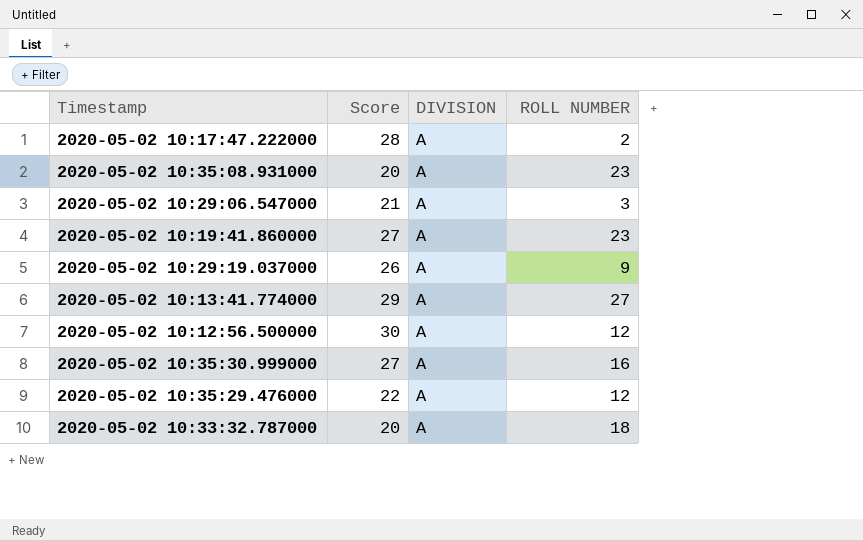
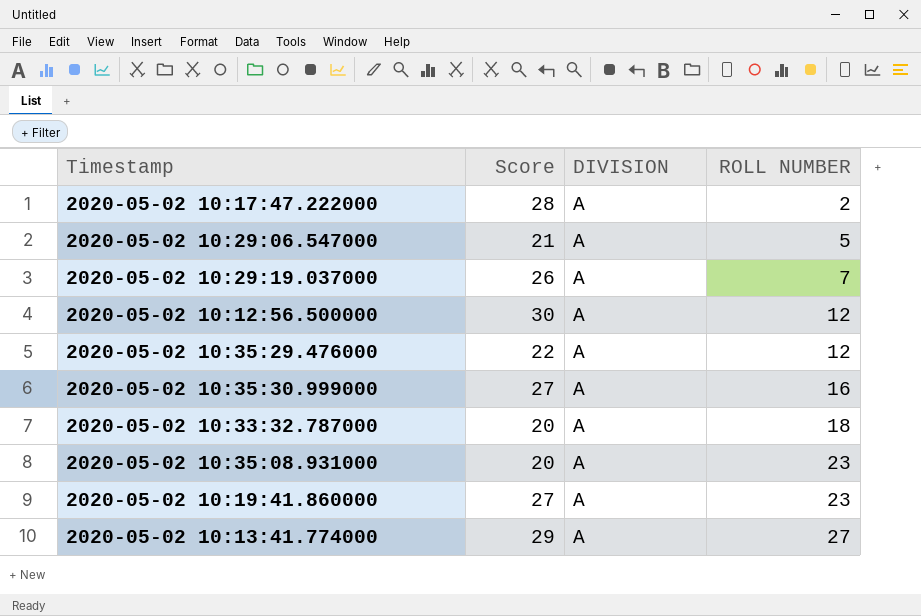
row order: none -> ROLL NUMBER ascending
2020-05-02 10:29:06.547000 | ROLL NUMBER: 3 -> 5
2020-05-02 10:29:19.037000 | ROLL NUMBER: 9 -> 7

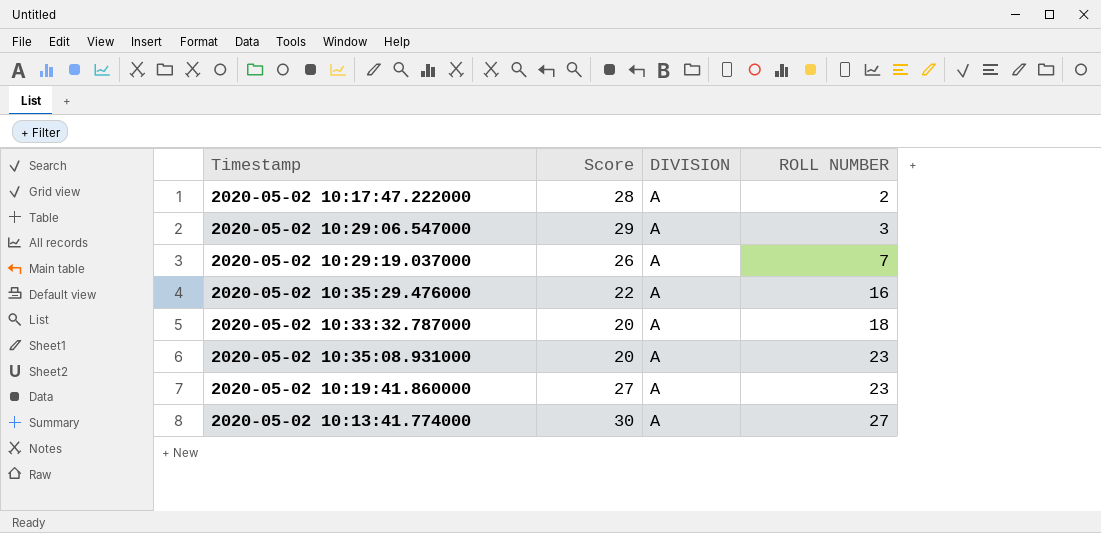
row 2020-05-02 10:12:56.500000: 30 | A | 12 -> none
row 2020-05-02 10:35:30.999000: 27 | A | 16 -> none
2020-05-02 10:29:06.547000 | Score: 21 -> 29
2020-05-02 10:29:06.547000 | ROLL NUMBER: 5 -> 3
2020-05-02 10:35:29.476000 | ROLL NUMBER: 12 -> 16
2020-05-02 10:13:41.774000 | Score: 29 -> 30

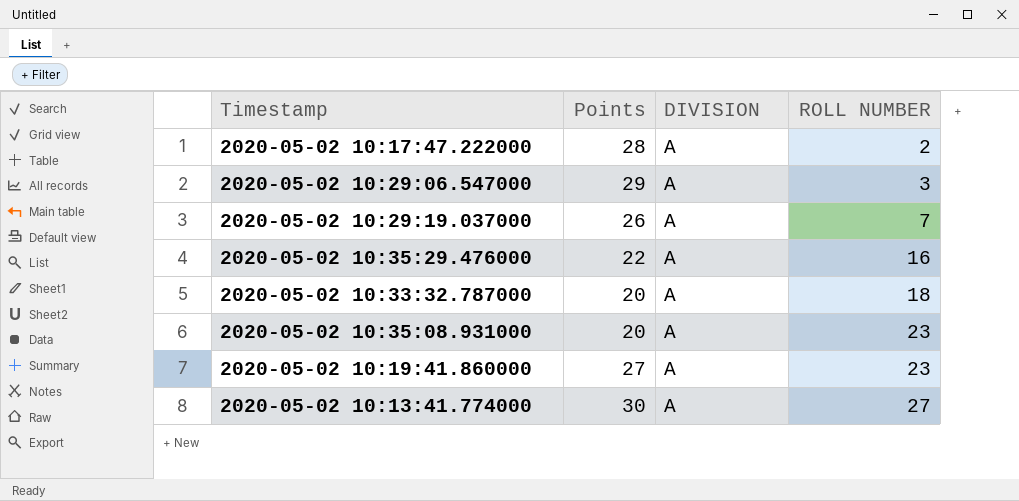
column name: Score -> Points

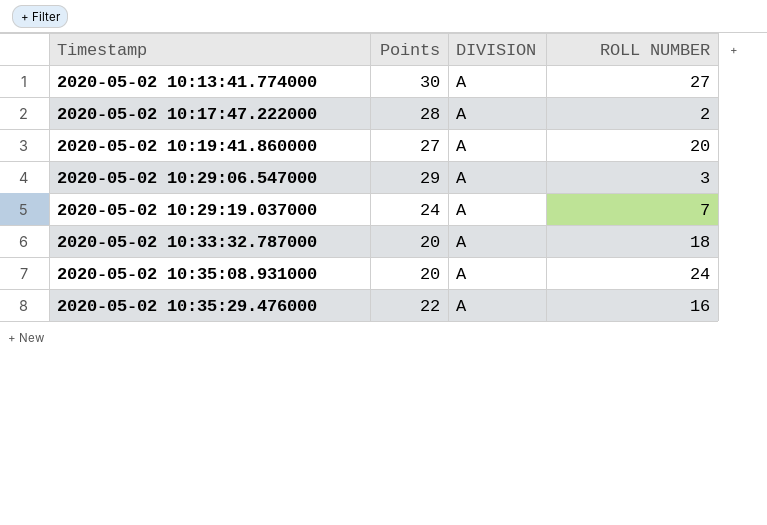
row order: ROLL NUMBER ascending -> Timestamp ascending
2020-05-02 10:19:41.860000 | ROLL NUMBER: 23 -> 20
2020-05-02 10:29:19.037000 | Points: 26 -> 24
2020-05-02 10:35:08.931000 | ROLL NUMBER: 23 -> 24

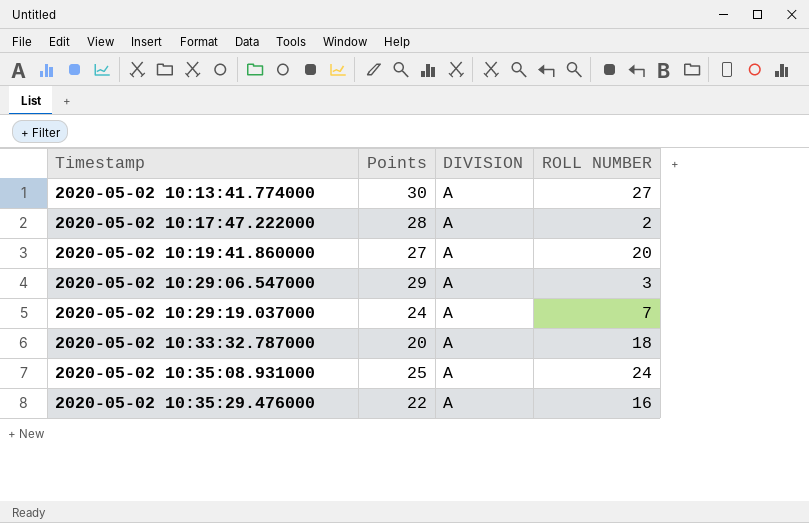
2020-05-02 10:35:08.931000 | Points: 20 -> 25

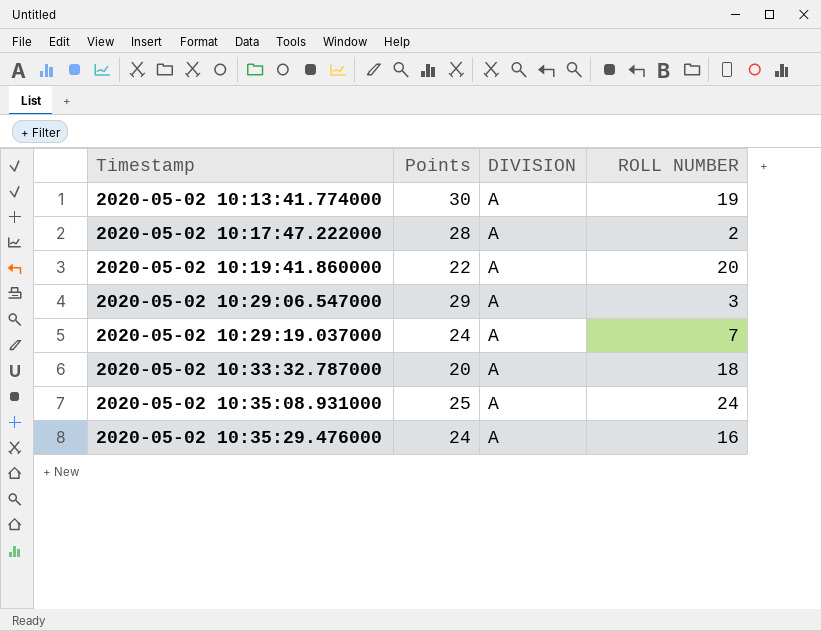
2020-05-02 10:13:41.774000 | ROLL NUMBER: 27 -> 19
2020-05-02 10:19:41.860000 | Points: 27 -> 22
2020-05-02 10:35:29.476000 | Points: 22 -> 24

